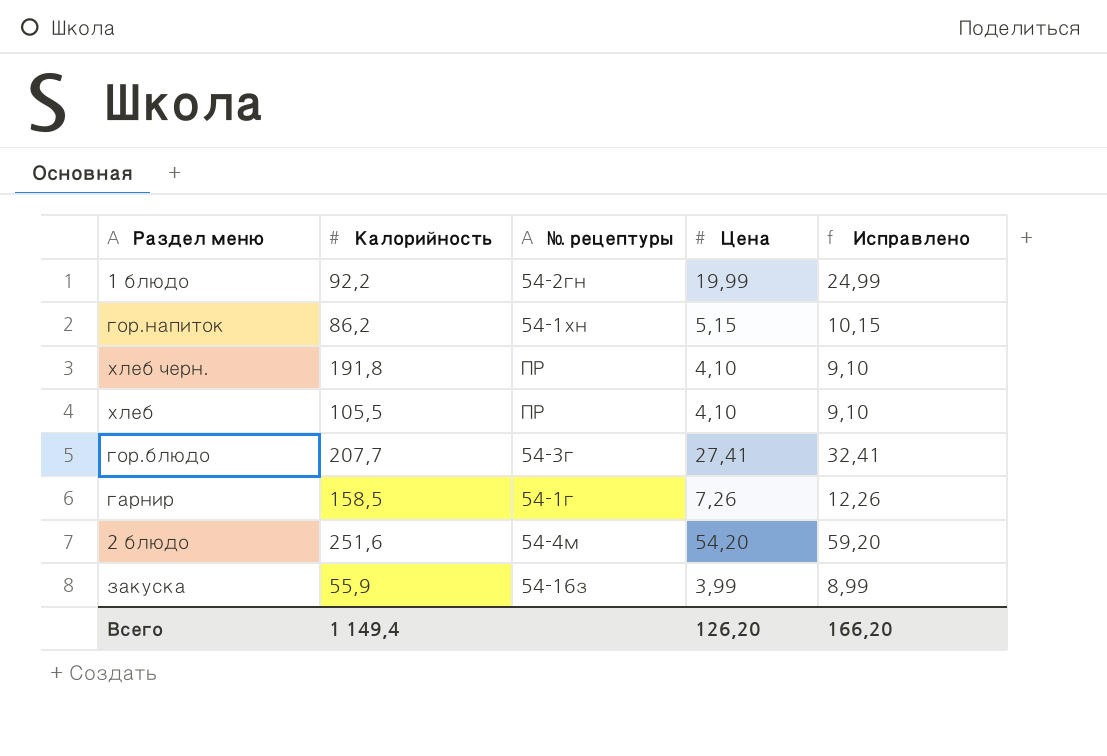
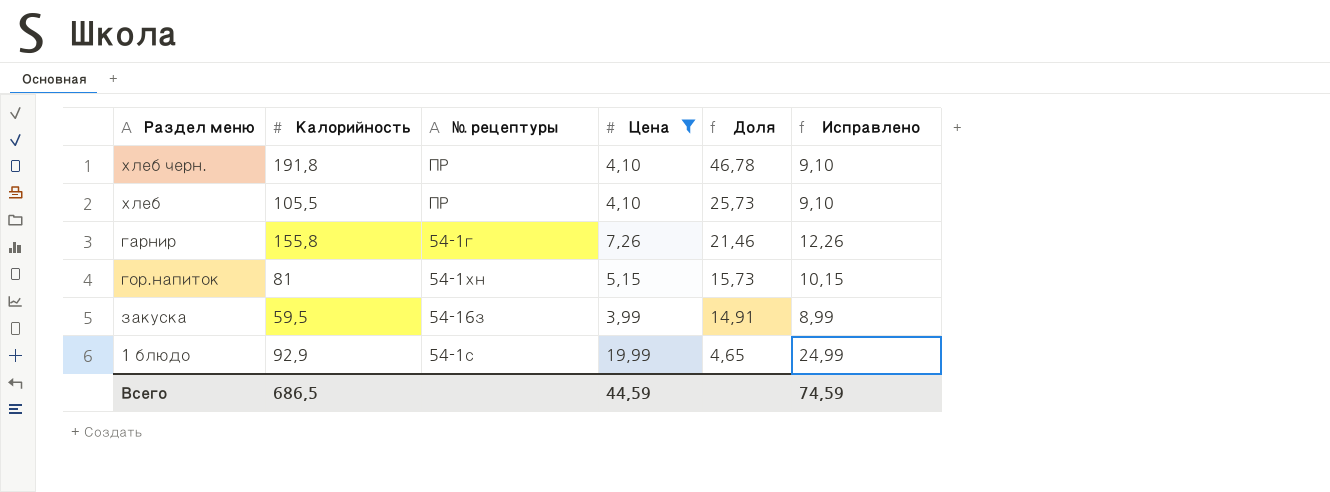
filter: none -> Цена <= 19,99
row order: none -> Доля descending
column Доля | formula: none -> [Калорийность] / [Цена]
гарнир | Калорийность: 158,5 -> 155,8
гор.напиток | Калорийность: 86,2 -> 81
закуска | Калорийность: 55,9 -> 59,5
1 блюдо | Калорийность: 92,2 -> 92,9
1 блюдо | № рецептуры: 54-2гн -> 54-1с
Всего | Калорийность: 1 149,4 -> 686,5
Всего | Цена: 126,20 -> 44,59
Всего | Исправлено: 166,20 -> 74,59

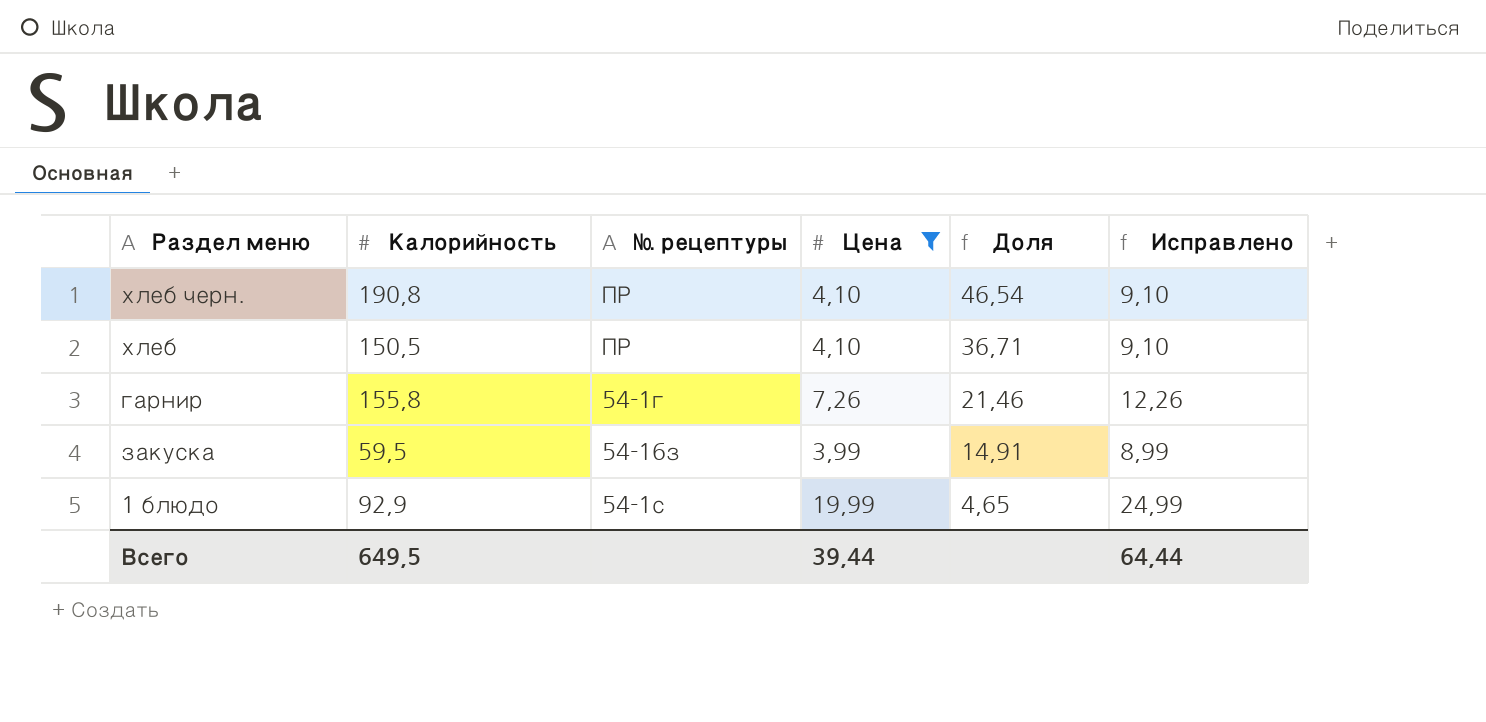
row гор.напиток: 81 | 54-1хн | 5,15 | 15,73 | 10,15 -> none
хлеб черн. | Калорийность: 191,8 -> 190,8
хлеб черн. | Доля: 46,78 -> 46,54
хлеб | Калорийность: 105,5 -> 150,5
хлеб | Доля: 25,73 -> 36,71
Всего | Калорийность: 686,5 -> 649,5
Всего | Цена: 44,59 -> 39,44
Всего | Исправлено: 74,59 -> 64,44

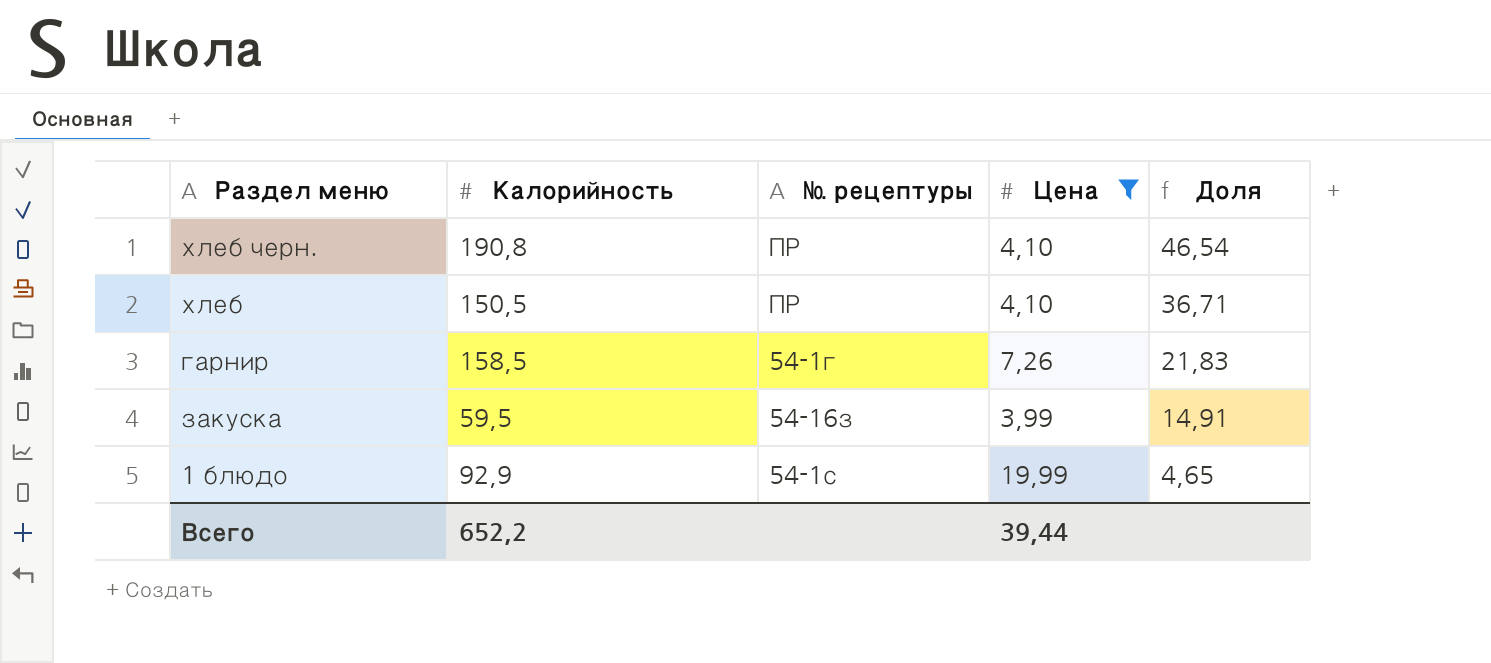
column Исправлено | formula: [Цена] + 5 -> none
гарнир | Калорийность: 155,8 -> 158,5
гарнир | Доля: 21,46 -> 21,83
Всего | Калорийность: 649,5 -> 652,2

